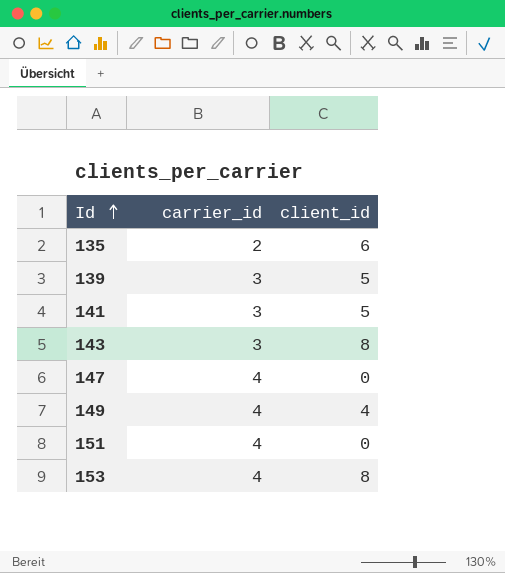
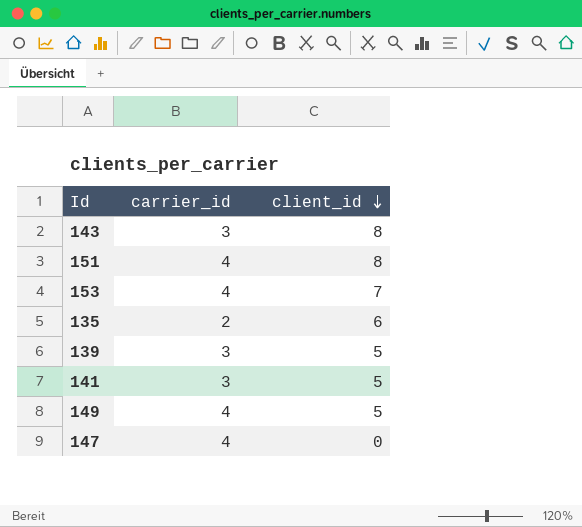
row order: Id ascending -> client_id descending
151 | client_id: 0 -> 8
153 | client_id: 8 -> 7
149 | client_id: 4 -> 5

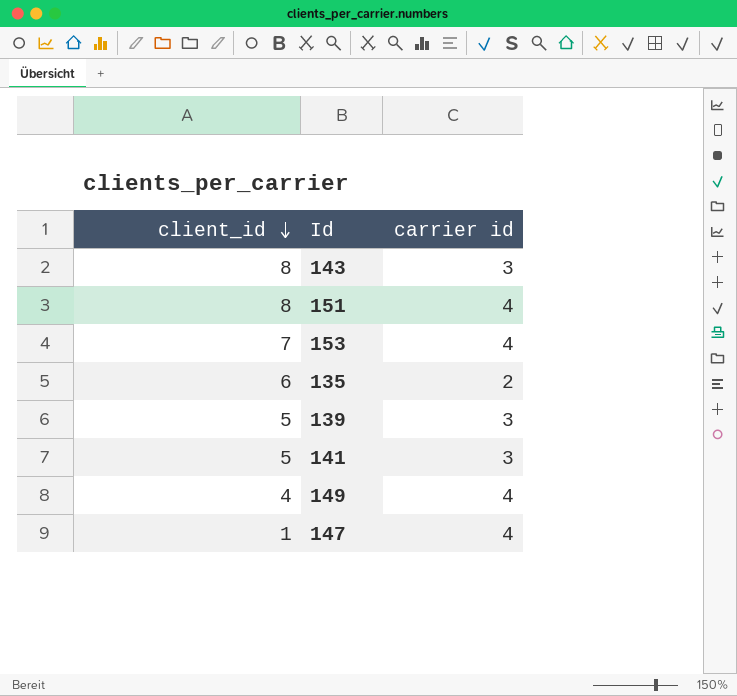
column client_id | position: 3 -> 1
column name: carrier_id -> carrier id
149 | client_id: 5 -> 4
147 | client_id: 0 -> 1

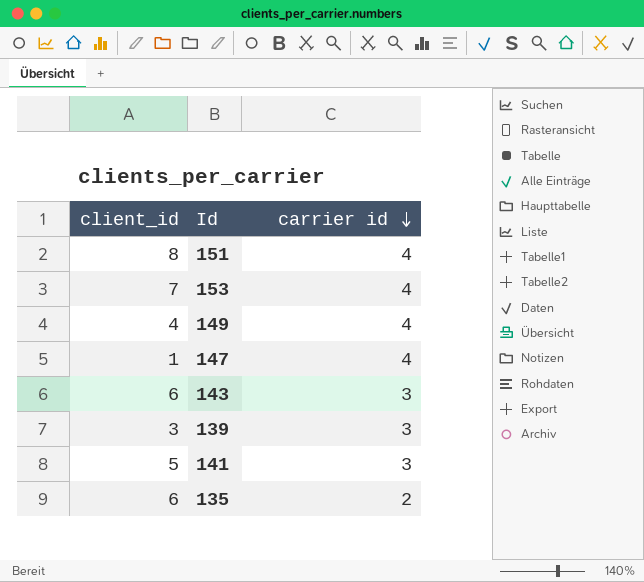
row order: client_id descending -> carrier id descending
143 | client_id: 8 -> 6
139 | client_id: 5 -> 3

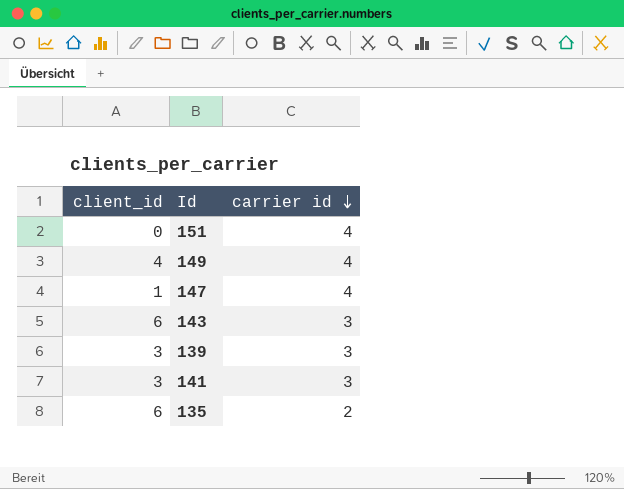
row 153: 7 | 4 -> none
151 | client_id: 8 -> 0
141 | client_id: 5 -> 3

